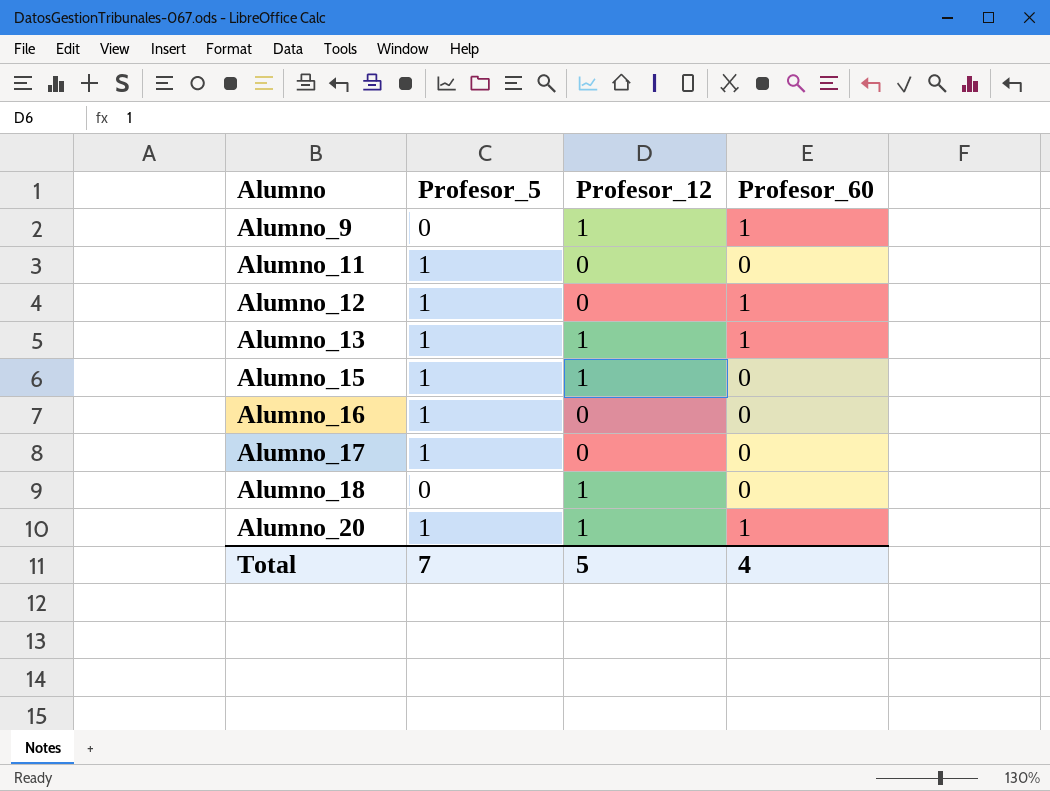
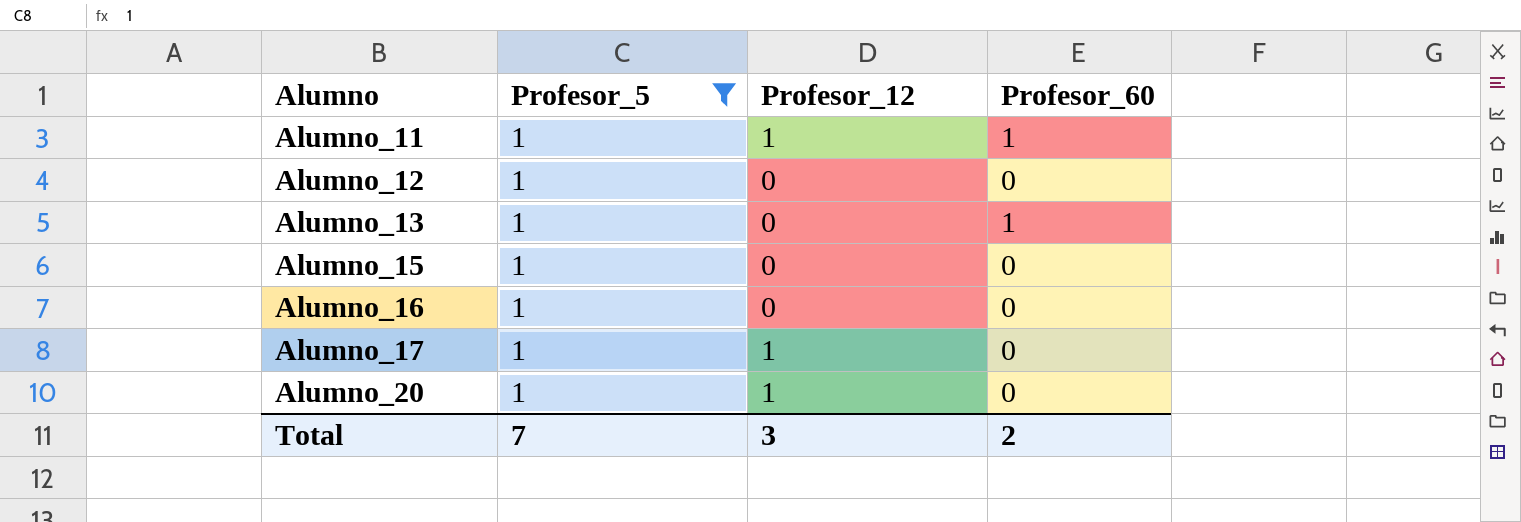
filter: none -> Profesor_5 = 1
Alumno_11 | Profesor_12: 0 -> 1
Alumno_11 | Profesor_60: 0 -> 1
Alumno_12 | Profesor_60: 1 -> 0
Alumno_13 | Profesor_12: 1 -> 0
Alumno_15 | Profesor_12: 1 -> 0
Alumno_17 | Profesor_12: 0 -> 1
Alumno_20 | Profesor_60: 1 -> 0
Total | Profesor_12: 5 -> 3
Total | Profesor_60: 4 -> 2

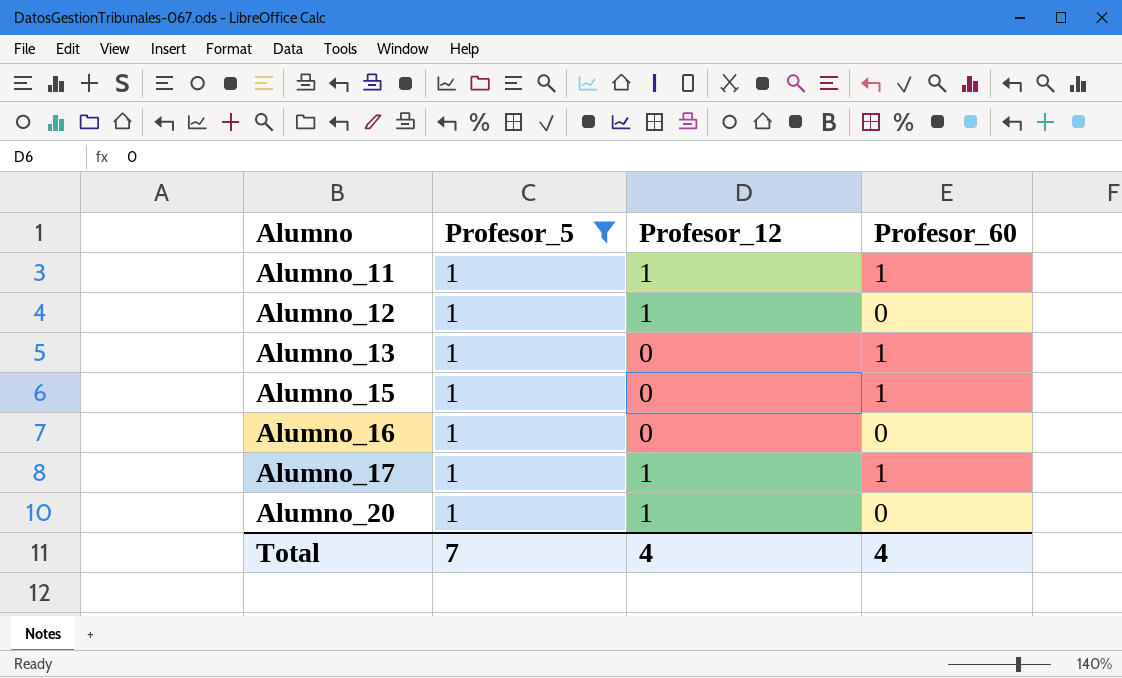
Alumno_12 | Profesor_12: 0 -> 1
Alumno_15 | Profesor_60: 0 -> 1
Alumno_17 | Profesor_60: 0 -> 1
Total | Profesor_12: 3 -> 4
Total | Profesor_60: 2 -> 4

